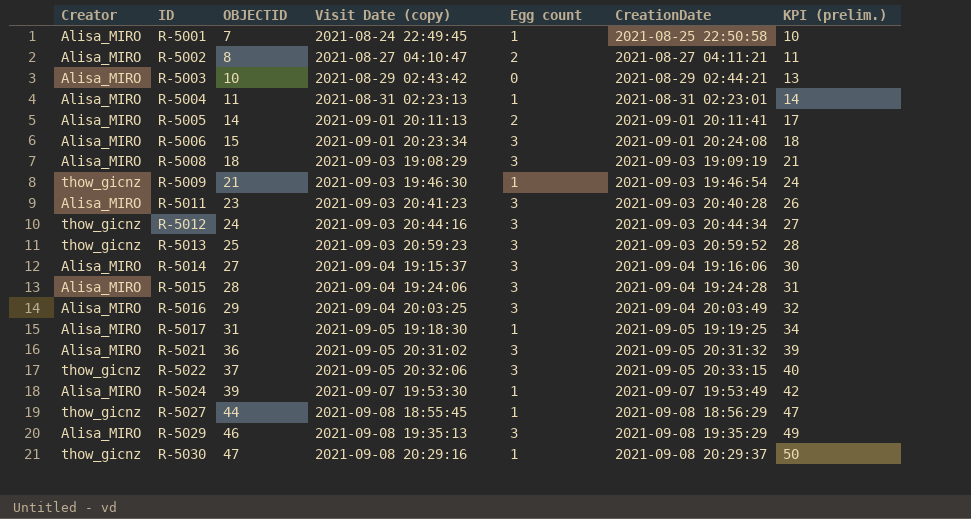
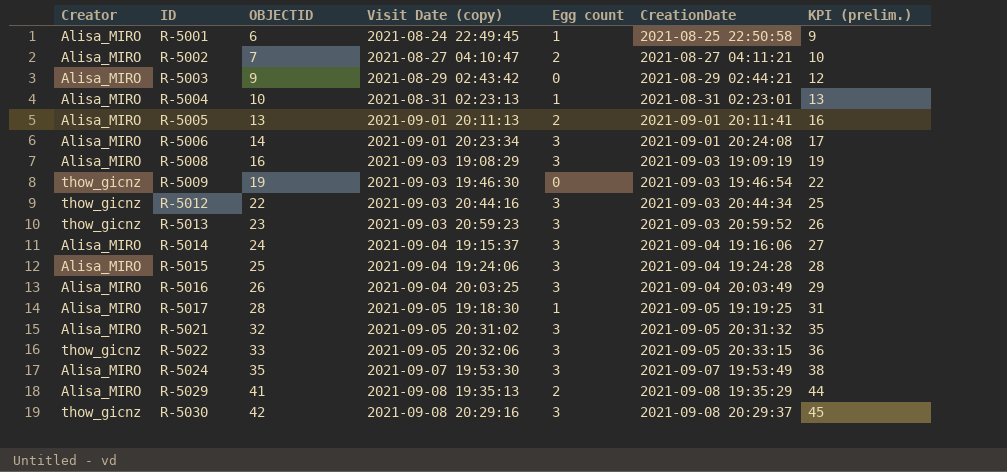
row R-5011: Alisa_MIRO | 23 | 2021-09-03 20:41:23 | 3 | 2021-09-03 20:40:28 | 26 -> none
row R-5027: thow_gicnz | 44 | 2021-09-08 18:55:45 | 1 | 2021-09-08 18:56:29 | 47 -> none
R-5001 | OBJECTID: 7 -> 6
R-5001 | KPI (prelim.): 10 -> 9
R-5002 | OBJECTID: 8 -> 7
R-5002 | KPI (prelim.): 11 -> 10
R-5003 | OBJECTID: 10 -> 9
R-5003 | KPI (prelim.): 13 -> 12
R-5004 | OBJECTID: 11 -> 10
R-5004 | KPI (prelim.): 14 -> 13
R-5005 | OBJECTID: 14 -> 13
R-5005 | KPI (prelim.): 17 -> 16
R-5006 | OBJECTID: 15 -> 14
R-5006 | KPI (prelim.): 18 -> 17
R-5008 | OBJECTID: 18 -> 16
R-5008 | KPI (prelim.): 21 -> 19
R-5009 | OBJECTID: 21 -> 19
R-5009 | Egg count: 1 -> 0
R-5009 | KPI (prelim.): 24 -> 22
R-5012 | OBJECTID: 24 -> 22
R-5012 | KPI (prelim.): 27 -> 25
R-5013 | OBJECTID: 25 -> 23
R-5013 | KPI (prelim.): 28 -> 26
R-5014 | OBJECTID: 27 -> 24
R-5014 | KPI (prelim.): 30 -> 27
R-5015 | OBJECTID: 28 -> 25
R-5015 | KPI (prelim.): 31 -> 28
R-5016 | OBJECTID: 29 -> 26
R-5016 | KPI (prelim.): 32 -> 29
R-5017 | OBJECTID: 31 -> 28
R-5017 | KPI (prelim.): 34 -> 31
R-5021 | OBJECTID: 36 -> 32
R-5021 | KPI (prelim.): 39 -> 35
R-5022 | OBJECTID: 37 -> 33
R-5022 | KPI (prelim.): 40 -> 36
R-5024 | OBJECTID: 39 -> 35
R-5024 | Egg count: 1 -> 3
R-5024 | KPI (prelim.): 42 -> 38
R-5029 | OBJECTID: 46 -> 41
R-5029 | Egg count: 3 -> 2
R-5029 | KPI (prelim.): 49 -> 44
R-5030 | OBJECTID: 47 -> 42
R-5030 | Egg count: 1 -> 3
R-5030 | KPI (prelim.): 50 -> 45

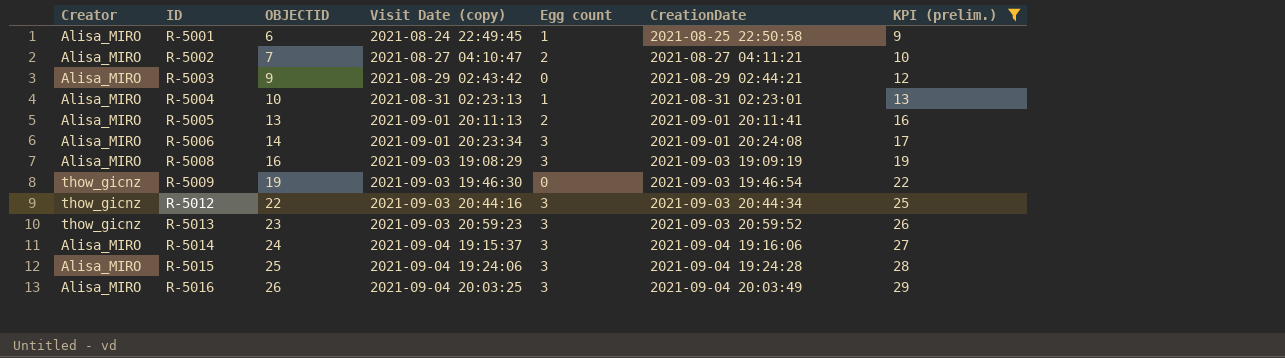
filter: none -> KPI (prelim.) <= 29

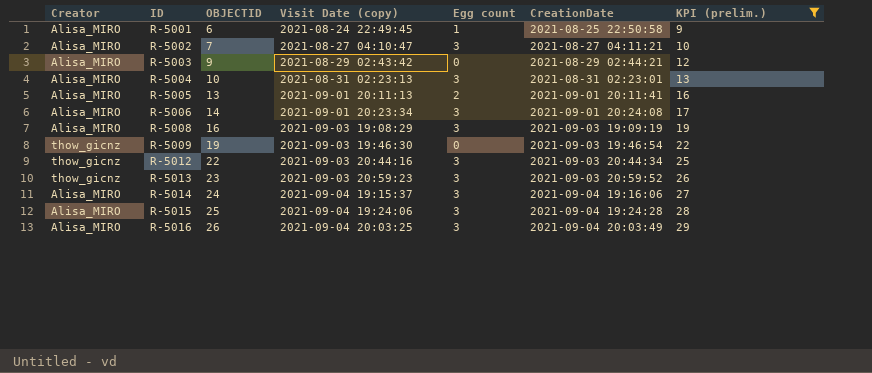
R-5002 | Egg count: 2 -> 3
R-5004 | Egg count: 1 -> 3

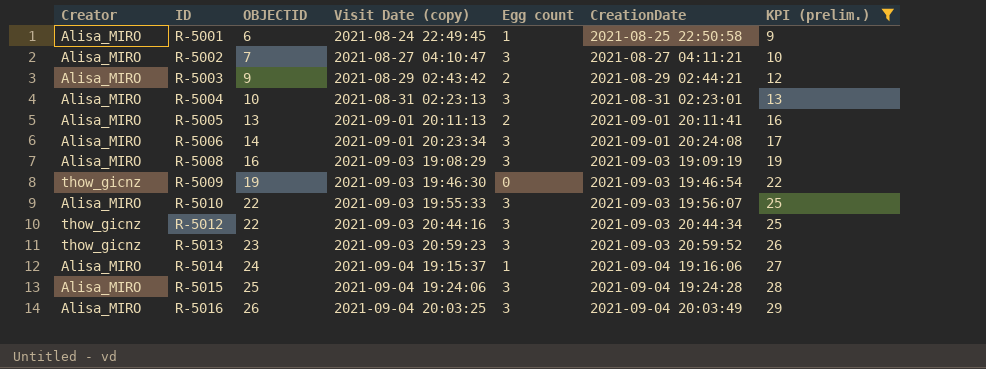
R-5003 | Egg count: 0 -> 2
row R-5010: none -> Alisa_MIRO | 22 | 2021-09-03 19:55:33 | 3 | 2021-09-03 19:56:07 | 25
R-5014 | Egg count: 3 -> 1

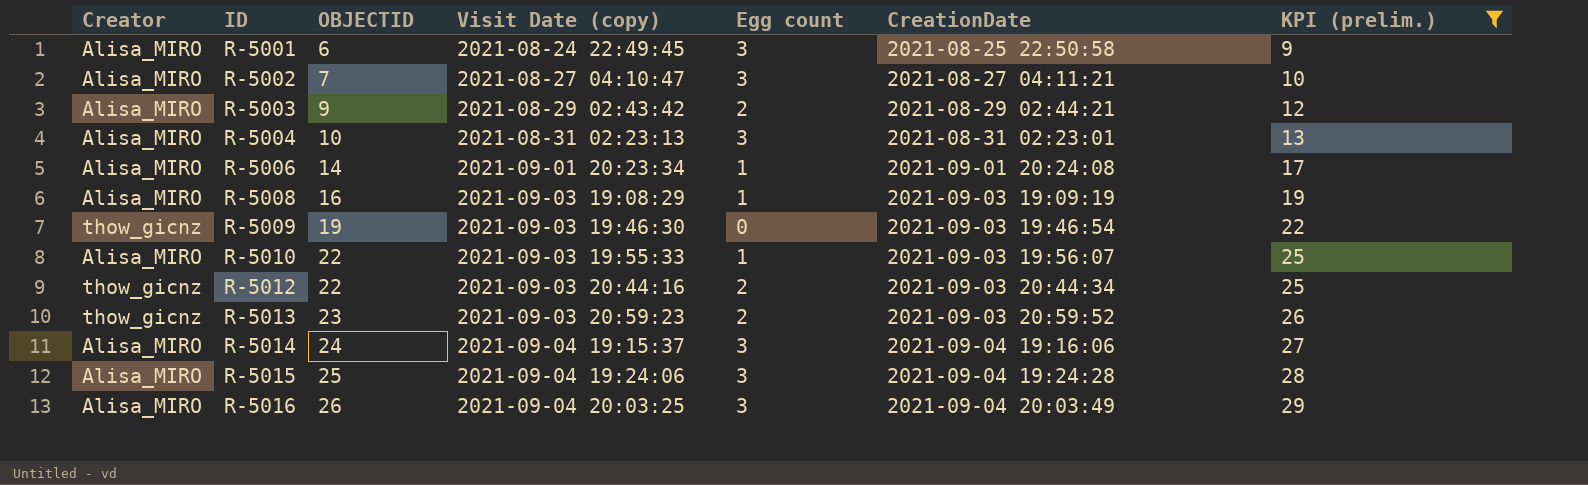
row R-5005: Alisa_MIRO | 13 | 2021-09-01 20:11:13 | 2 | 2021-09-01 20:11:41 | 16 -> none
R-5001 | Egg count: 1 -> 3
R-5006 | Egg count: 3 -> 1
R-5008 | Egg count: 3 -> 1
R-5010 | Egg count: 3 -> 1
R-5012 | Egg count: 3 -> 2
R-5013 | Egg count: 3 -> 2
R-5014 | Egg count: 1 -> 3

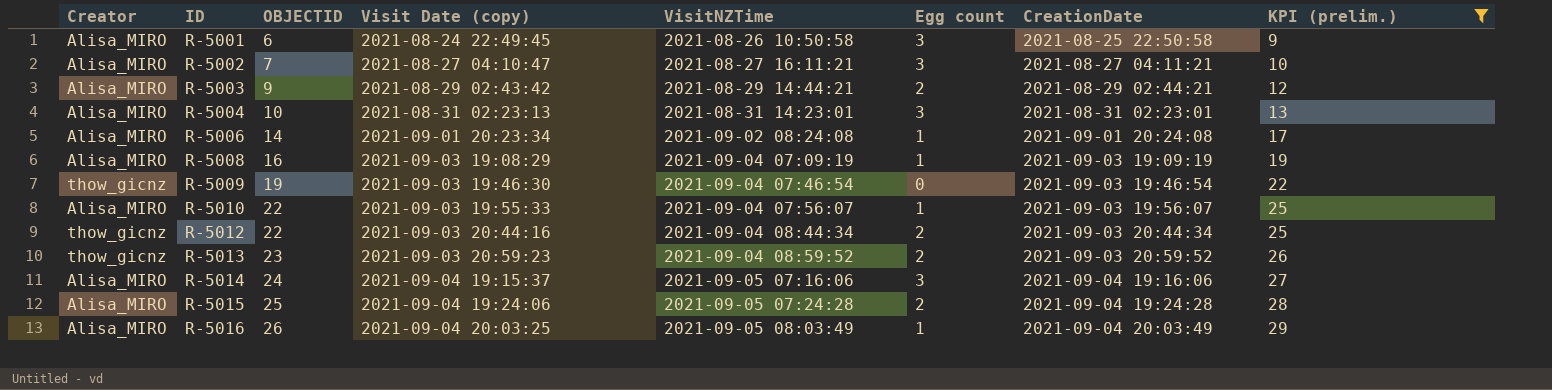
column VisitNZTime | position: none -> 5
R-5015 | Egg count: 3 -> 2
R-5016 | Egg count: 3 -> 1

